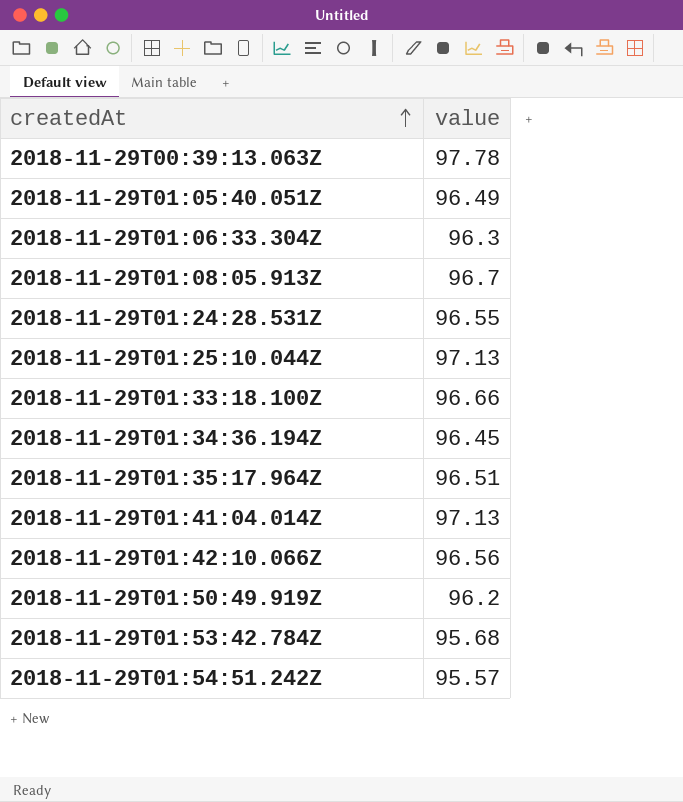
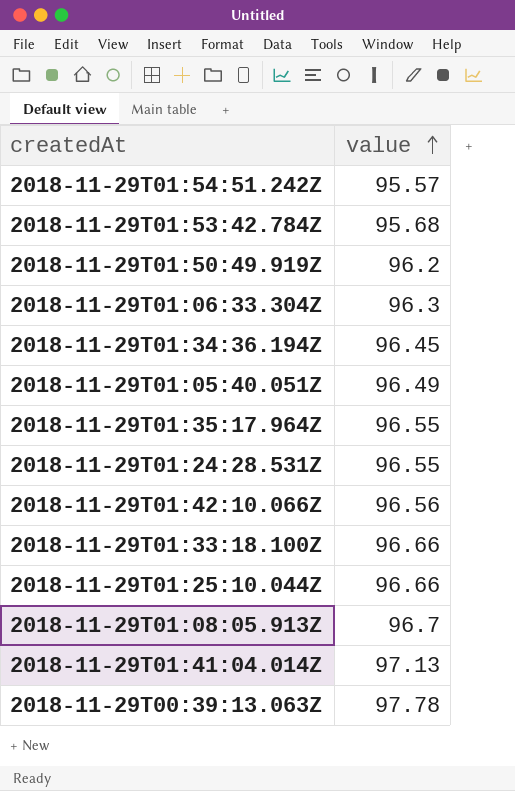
row order: createdAt ascending -> value ascending
2018-11-29T01:35:17.964Z | value: 96.51 -> 96.55
2018-11-29T01:25:10.044Z | value: 97.13 -> 96.66

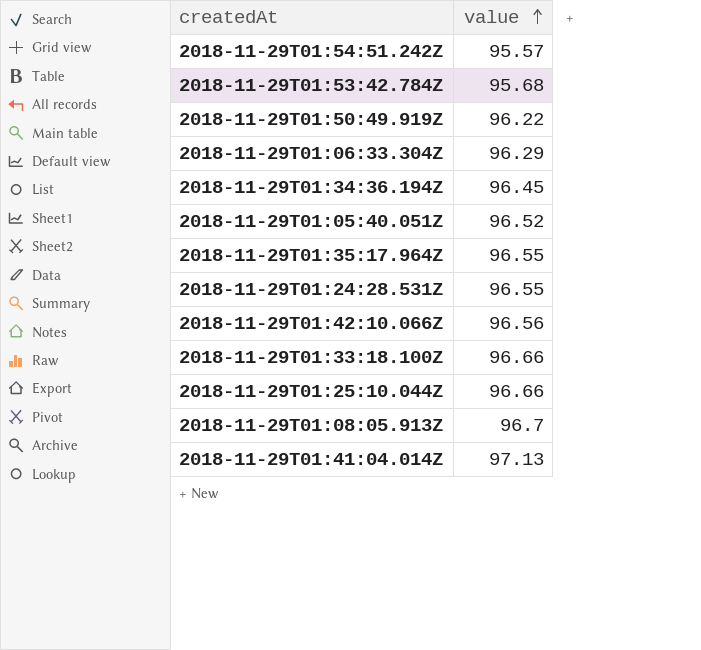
row 2018-11-29T00:39:13.063Z: 97.78 -> none
2018-11-29T01:50:49.919Z | value: 96.2 -> 96.22
2018-11-29T01:06:33.304Z | value: 96.3 -> 96.29
2018-11-29T01:05:40.051Z | value: 96.49 -> 96.52

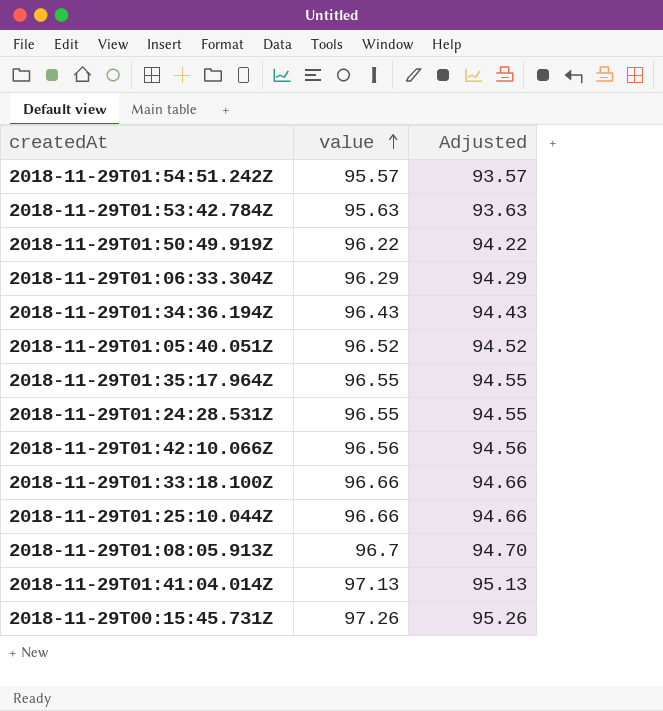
column Adjusted | formula: none -> [value] - 2
2018-11-29T01:53:42.784Z | value: 95.68 -> 95.63
2018-11-29T01:34:36.194Z | value: 96.45 -> 96.43
row 2018-11-29T00:15:45.731Z: none -> 97.26 | 95.26

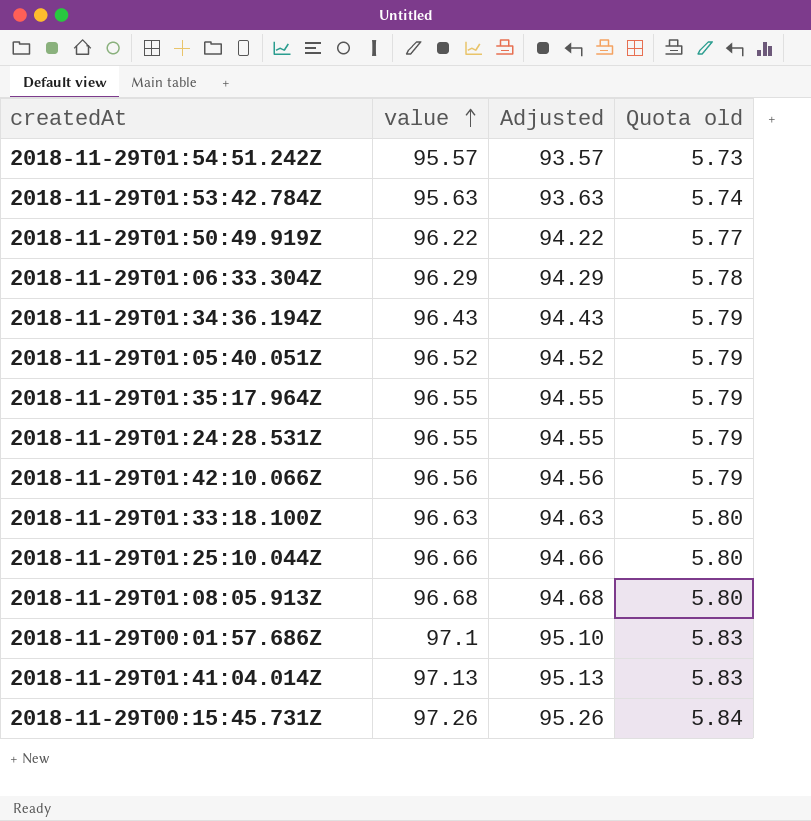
column Quota old | formula: none -> [value] * 0.06
2018-11-29T01:33:18.100Z | value: 96.66 -> 96.63
2018-11-29T01:33:18.100Z | Adjusted: 94.66 -> 94.63
2018-11-29T01:08:05.913Z | value: 96.7 -> 96.68
2018-11-29T01:08:05.913Z | Adjusted: 94.70 -> 94.68
row 2018-11-29T00:01:57.686Z: none -> 97.1 | 95.10 | 5.83

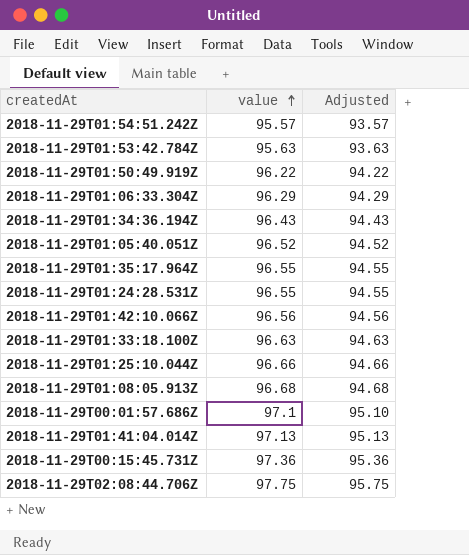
column Quota old | formula: [value] * 0.06 -> none
2018-11-29T00:15:45.731Z | value: 97.26 -> 97.36
2018-11-29T00:15:45.731Z | Adjusted: 95.26 -> 95.36
row 2018-11-29T02:08:44.706Z: none -> 97.75 | 95.75

